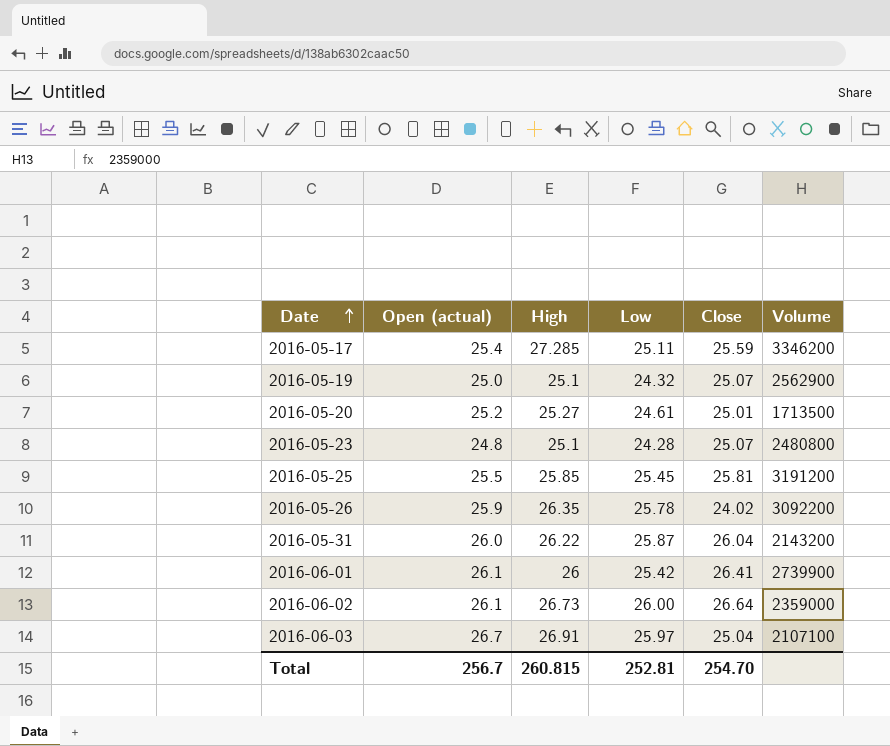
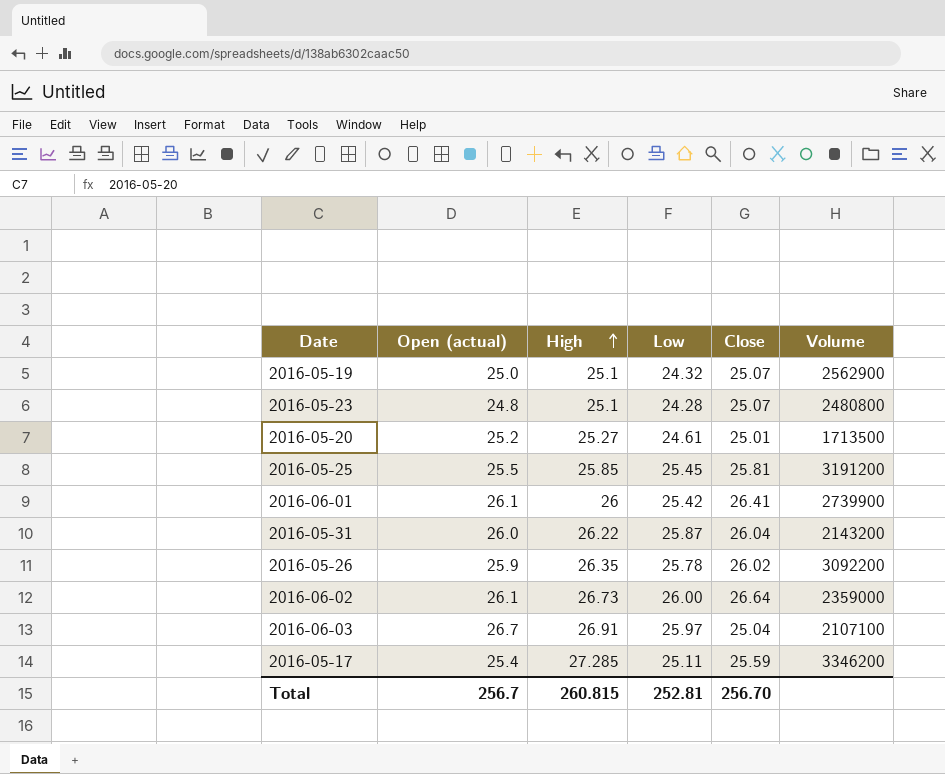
row order: Date ascending -> High ascending
2016-05-26 | Close: 24.02 -> 26.02
Total | Close: 254.70 -> 256.70

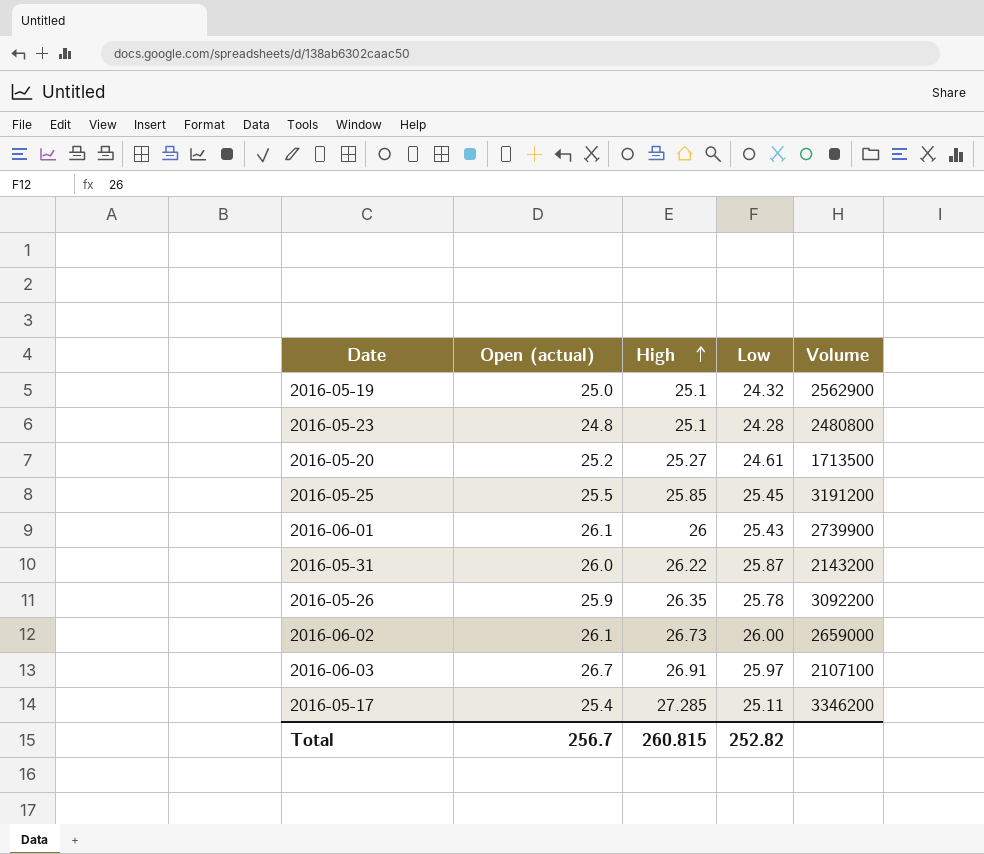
column Close | position: 5 -> none
2016-06-01 | Low: 25.42 -> 25.43
2016-06-02 | Volume: 2359000 -> 2659000
Total | Low: 252.81 -> 252.82

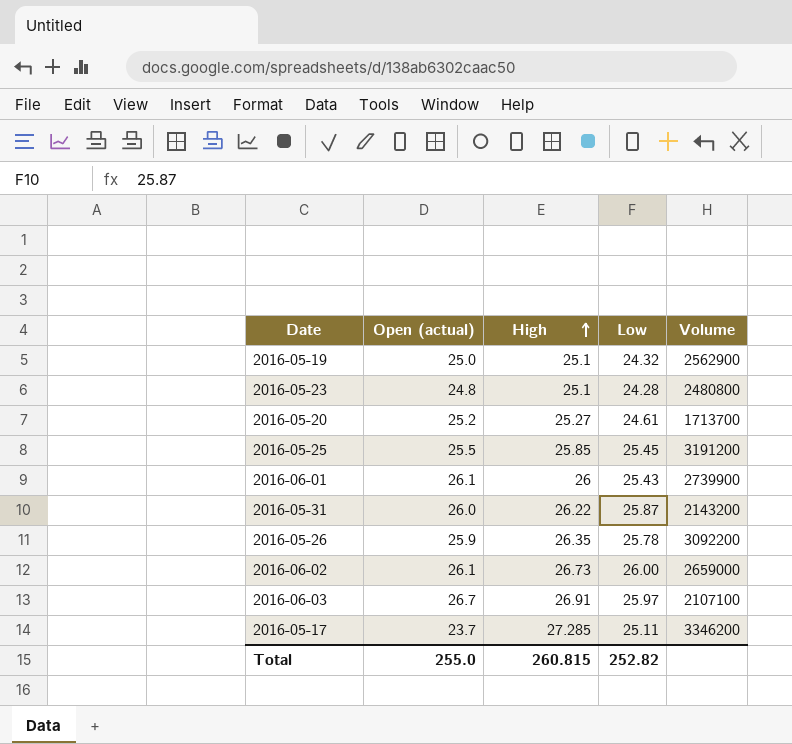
2016-05-20 | Volume: 1713500 -> 1713700
2016-05-17 | Open (actual): 25.4 -> 23.7
Total | Open (actual): 256.7 -> 255.0

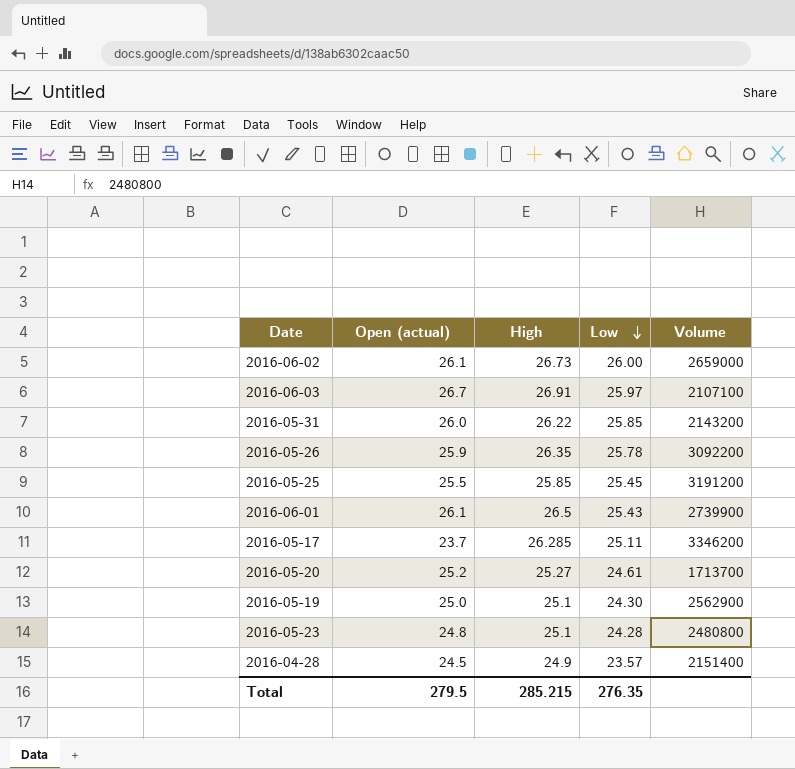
row order: High ascending -> Low descending
2016-05-31 | Low: 25.87 -> 25.85
2016-06-01 | High: 26 -> 26.5
2016-05-17 | High: 27.285 -> 26.285
2016-05-19 | Low: 24.32 -> 24.30
row 2016-04-28: none -> 24.5 | 24.9 | 23.57 | 2151400
Total | Open (actual): 255.0 -> 279.5
Total | High: 260.815 -> 285.215
Total | Low: 252.82 -> 276.35

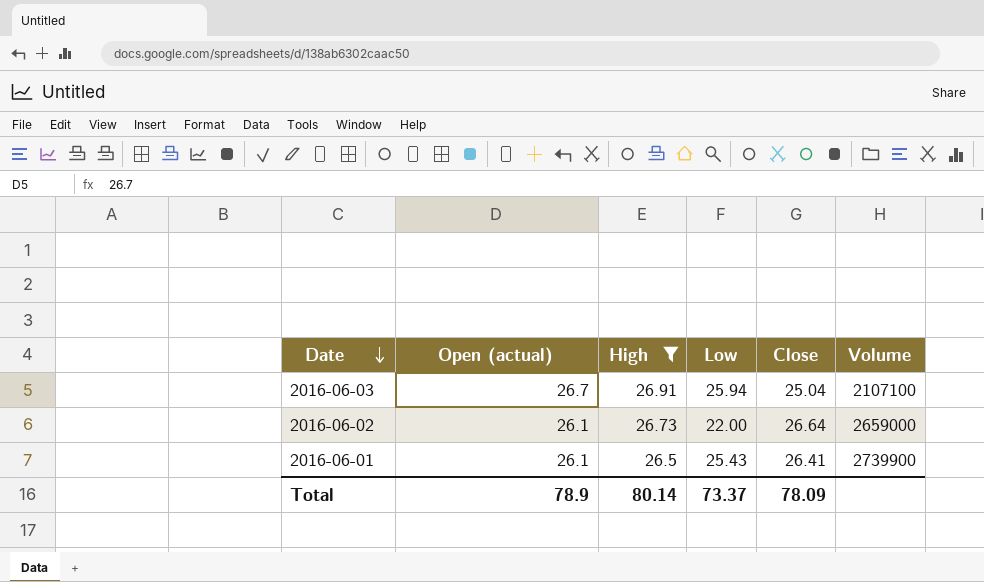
filter: none -> High >= 26.5
row order: Low descending -> Date descending
column Close | position: none -> 5
2016-06-03 | Low: 25.97 -> 25.94
2016-06-02 | Low: 26.00 -> 22.00
Total | Open (actual): 279.5 -> 78.9
Total | High: 285.215 -> 80.14
Total | Low: 276.35 -> 73.37

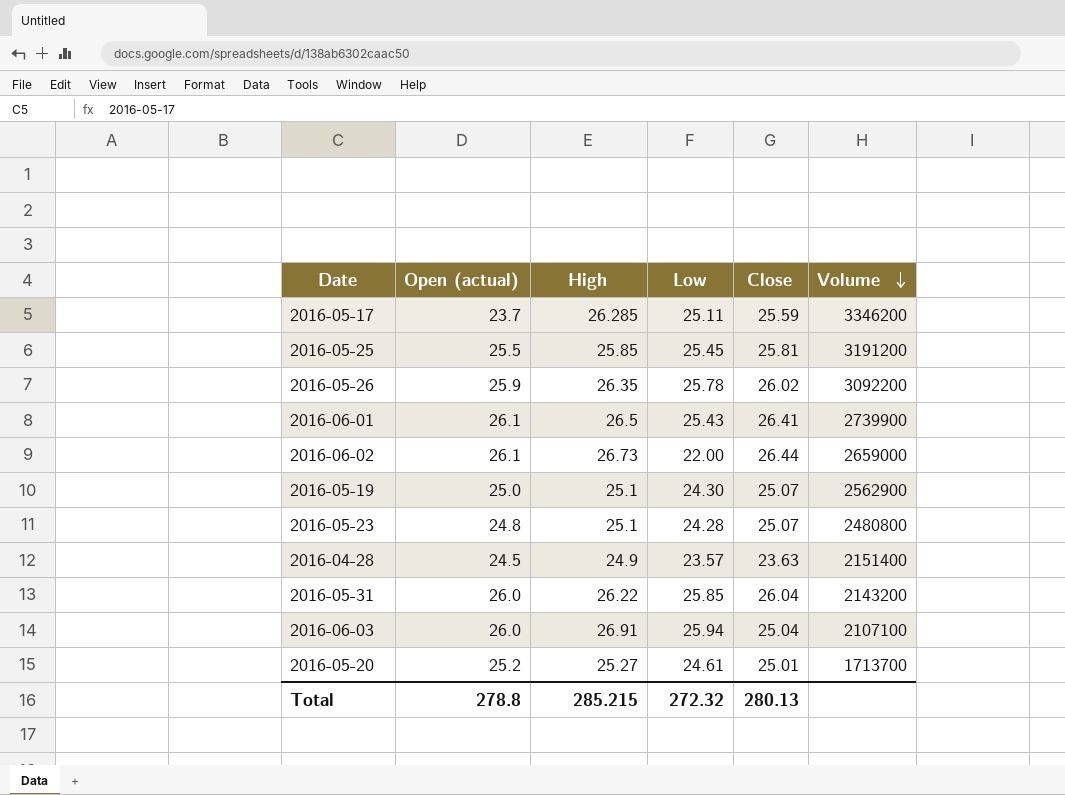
filter: High >= 26.5 -> none
row order: Date descending -> Volume descending
2016-06-02 | Close: 26.64 -> 26.44
2016-06-03 | Open (actual): 26.7 -> 26.0
Total | Open (actual): 78.9 -> 278.8
Total | High: 80.14 -> 285.215
Total | Low: 73.37 -> 272.32
Total | Close: 78.09 -> 280.13

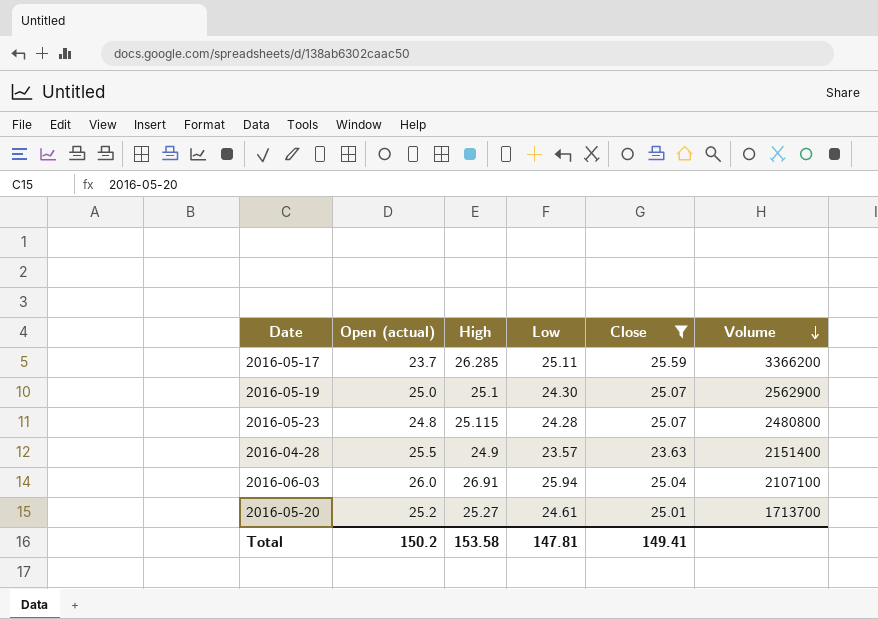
filter: none -> Close <= 25.59
2016-05-17 | Volume: 3346200 -> 3366200
2016-05-23 | High: 25.1 -> 25.115
2016-04-28 | Open (actual): 24.5 -> 25.5
Total | Open (actual): 278.8 -> 150.2
Total | High: 285.215 -> 153.58
Total | Low: 272.32 -> 147.81
Total | Close: 280.13 -> 149.41

